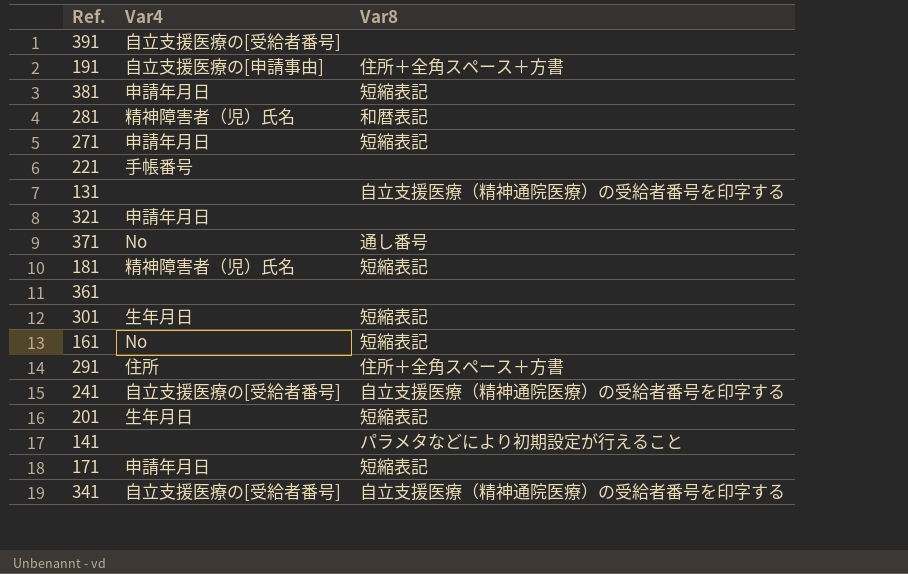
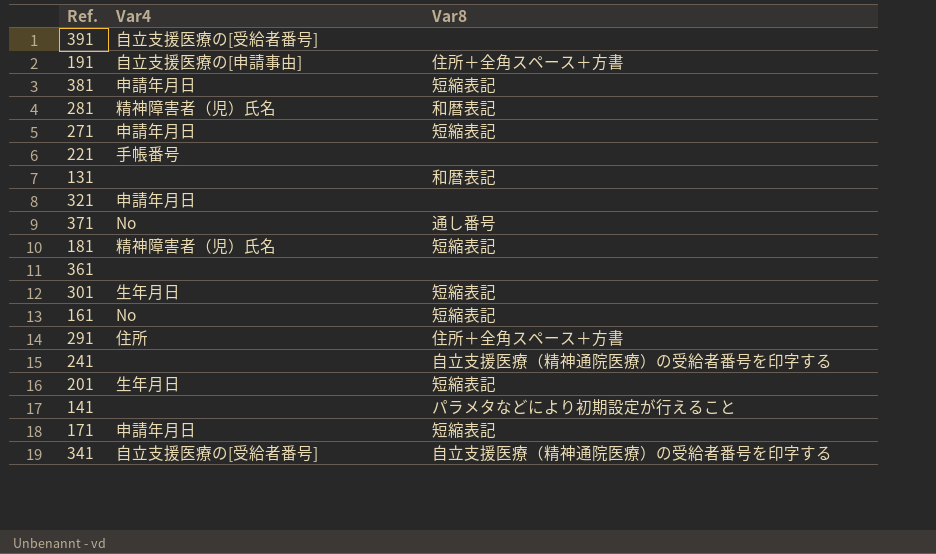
131 | Var8: 自立支援医療（精神通院医療）の受給者番号を印字する -> 和暦表記
241 | Var4: 自立支援医療の[受給者番号] -> none

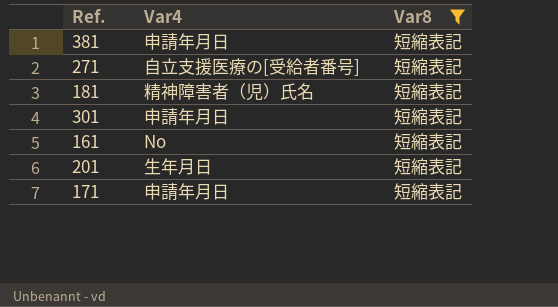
filter: none -> Var8 = 短縮表記
271 | Var4: 申請年月日 -> 自立支援医療の[受給者番号]
301 | Var4: 生年月日 -> 申請年月日

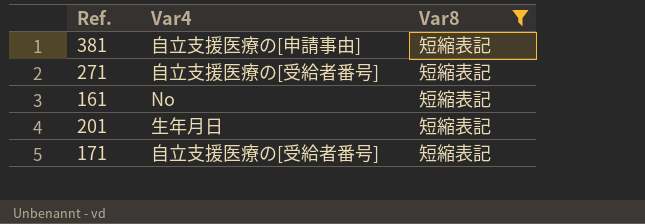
row 181: 精神障害者（児）氏名 | 短縮表記 -> none
row 301: 申請年月日 | 短縮表記 -> none
381 | Var4: 申請年月日 -> 自立支援医療の[申請事由]
171 | Var4: 申請年月日 -> 自立支援医療の[受給者番号]

